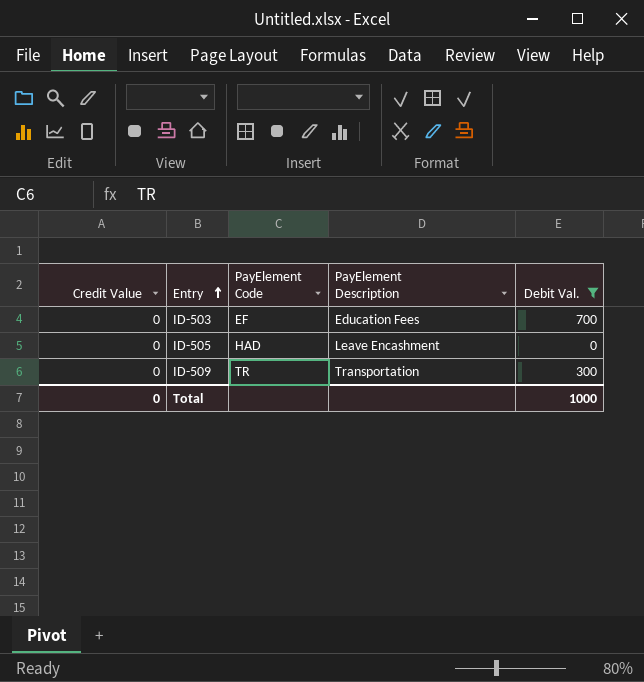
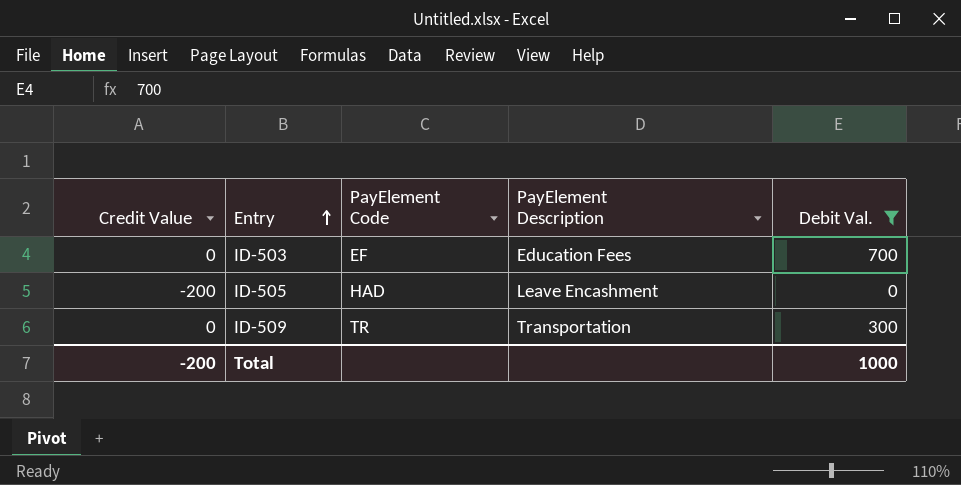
ID-505 | Credit Value: 0 -> -200
Total | Credit Value: 0 -> -200

